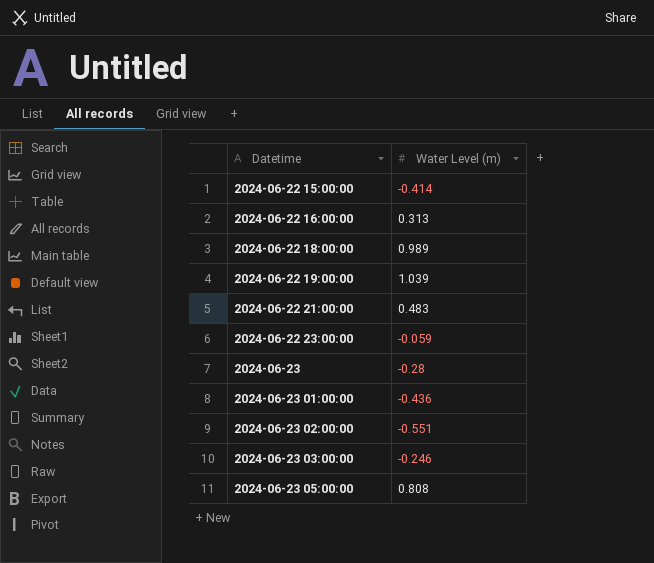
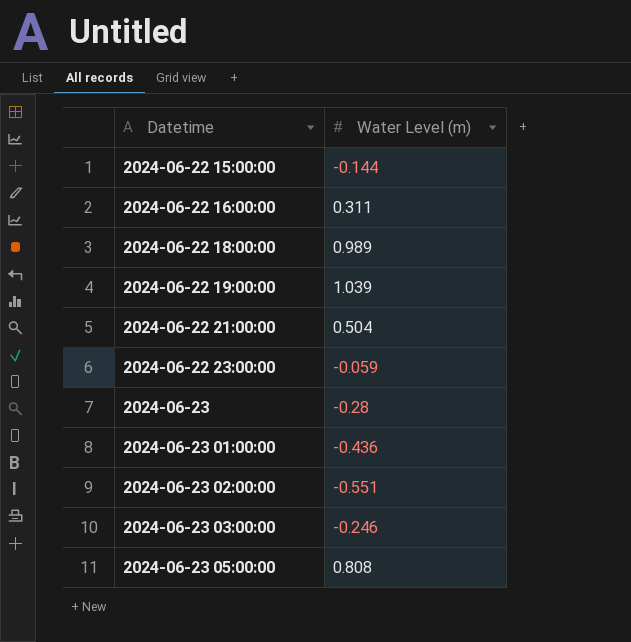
2024-06-22 15:00:00 | Water Level (m): -0.414 -> -0.144
2024-06-22 16:00:00 | Water Level (m): 0.313 -> 0.311
2024-06-22 21:00:00 | Water Level (m): 0.483 -> 0.504

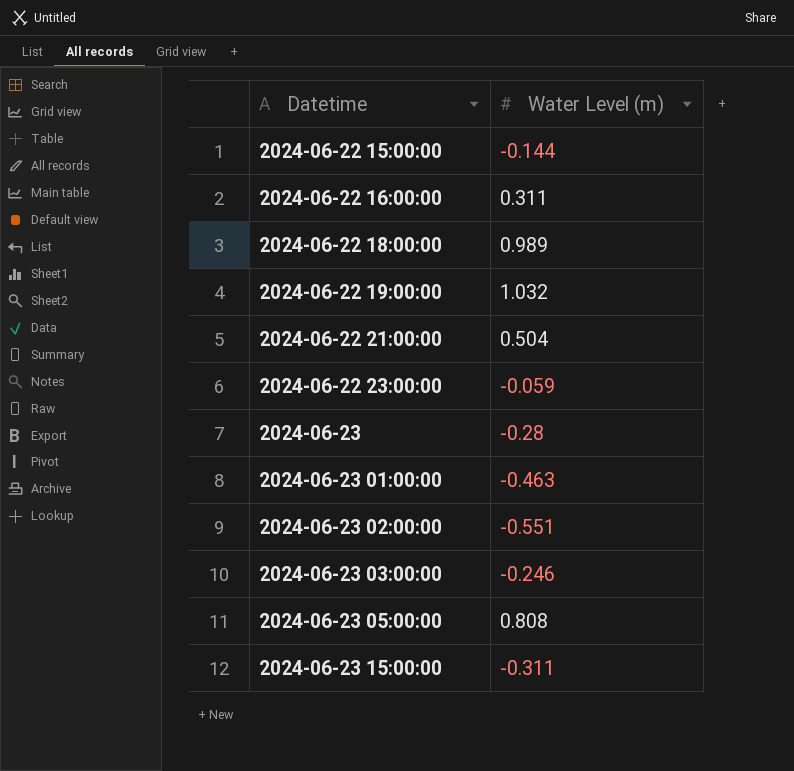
2024-06-22 19:00:00 | Water Level (m): 1.039 -> 1.032
2024-06-23 01:00:00 | Water Level (m): -0.436 -> -0.463
row 2024-06-23 15:00:00: none -> -0.311

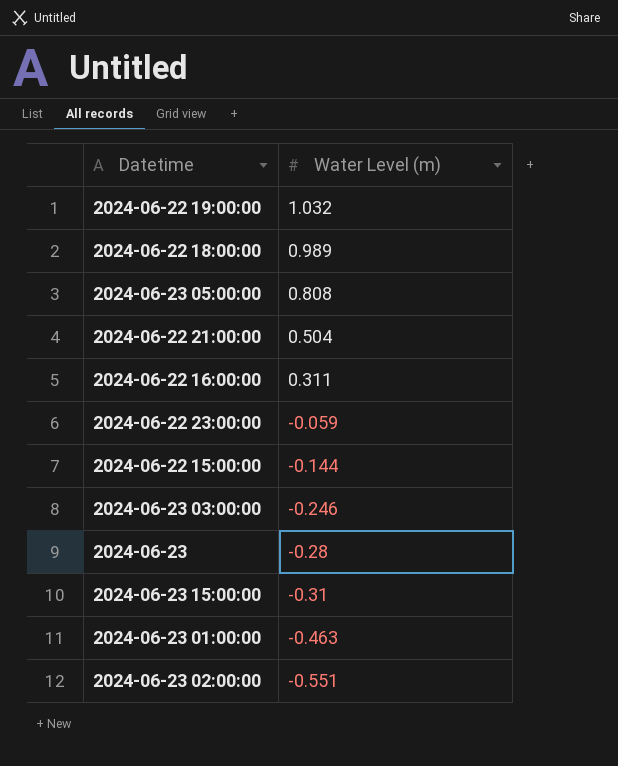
row order: Datetime ascending -> Water Level (m) descending
2024-06-23 15:00:00 | Water Level (m): -0.311 -> -0.31

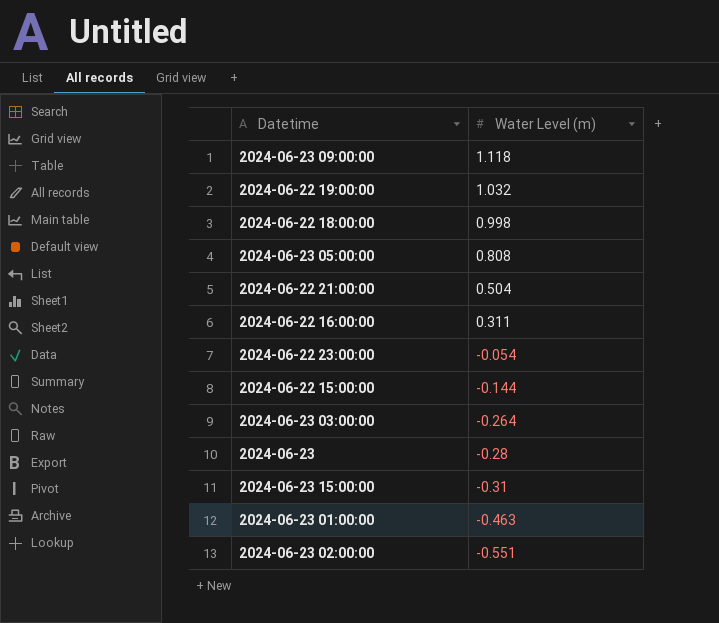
row 2024-06-23 09:00:00: none -> 1.118
2024-06-22 18:00:00 | Water Level (m): 0.989 -> 0.998
2024-06-22 23:00:00 | Water Level (m): -0.059 -> -0.054
2024-06-23 03:00:00 | Water Level (m): -0.246 -> -0.264

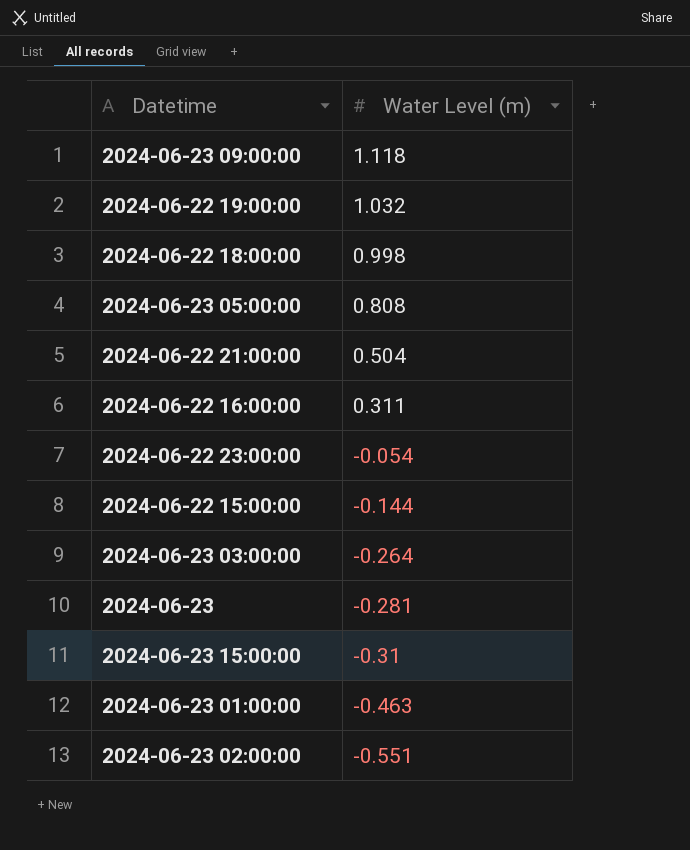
2024-06-23 | Water Level (m): -0.28 -> -0.281

